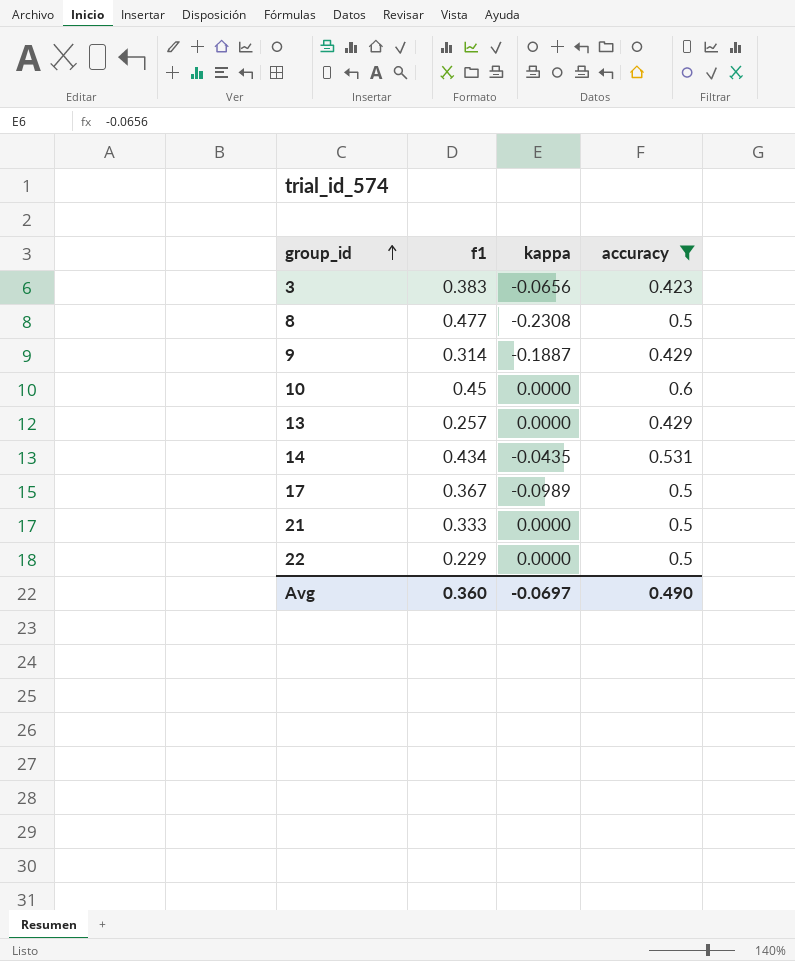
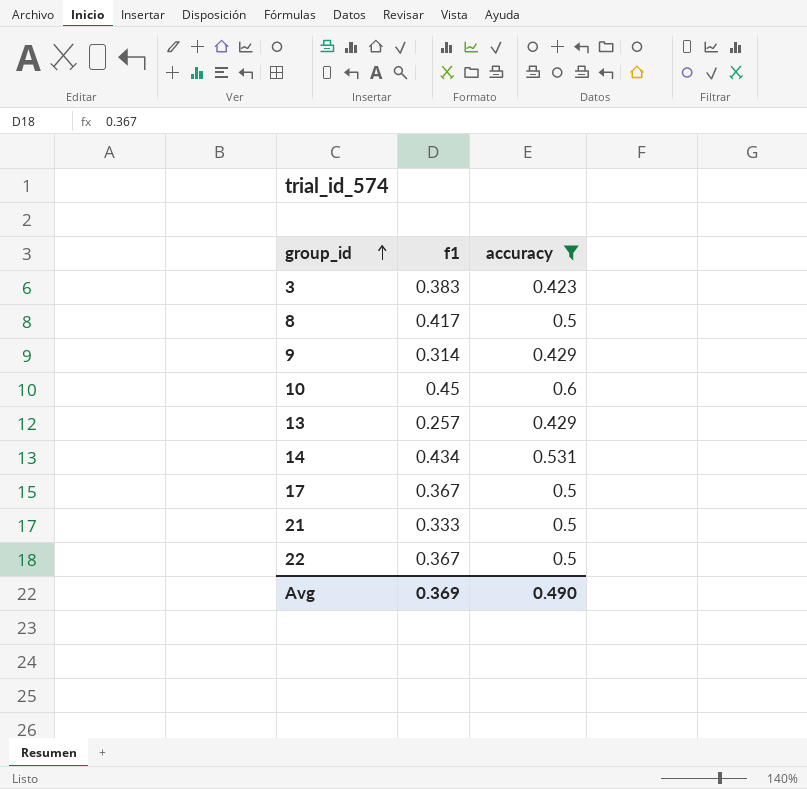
column kappa | position: 3 -> none
8 | f1: 0.477 -> 0.417
22 | f1: 0.229 -> 0.367
Avg | f1: 0.360 -> 0.369

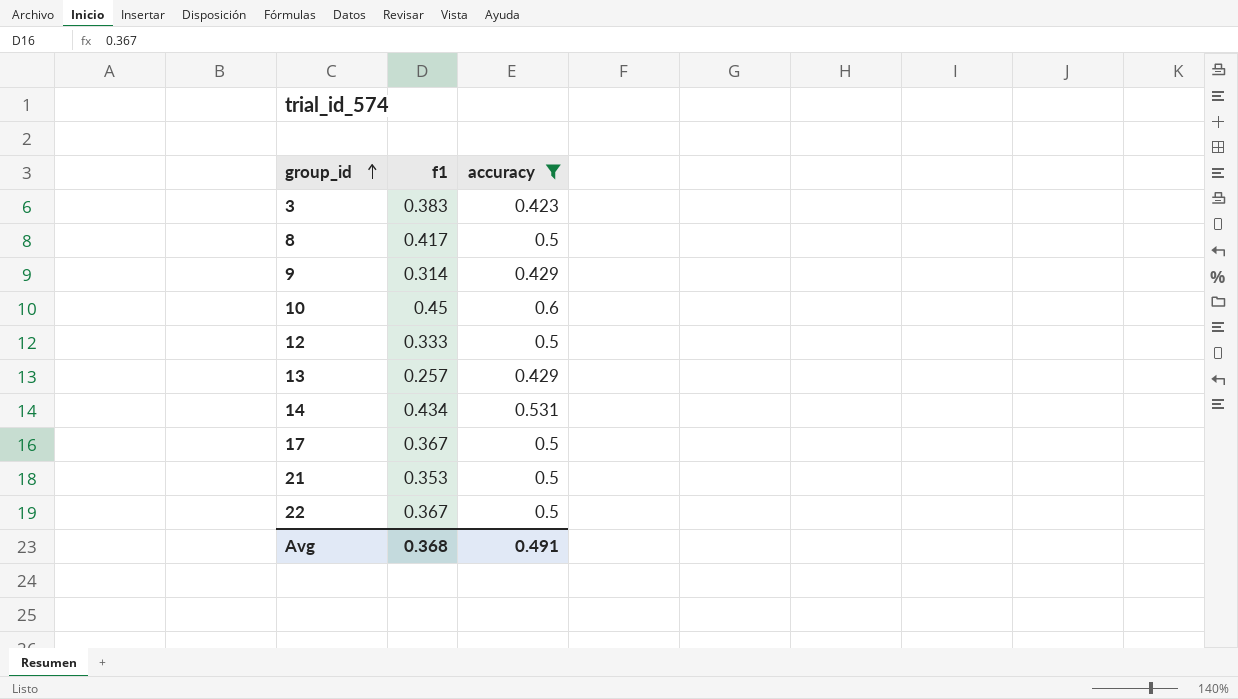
row 12: none -> 0.333 | 0.5
21 | f1: 0.333 -> 0.353
Avg | f1: 0.369 -> 0.368
Avg | accuracy: 0.490 -> 0.491

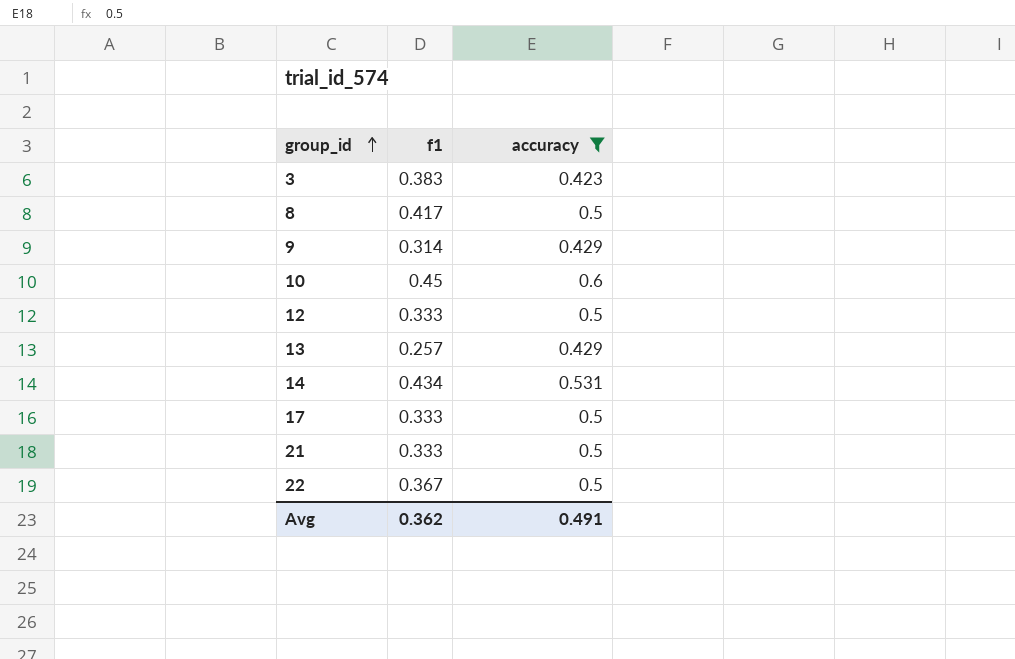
17 | f1: 0.367 -> 0.333
21 | f1: 0.353 -> 0.333
Avg | f1: 0.368 -> 0.362

